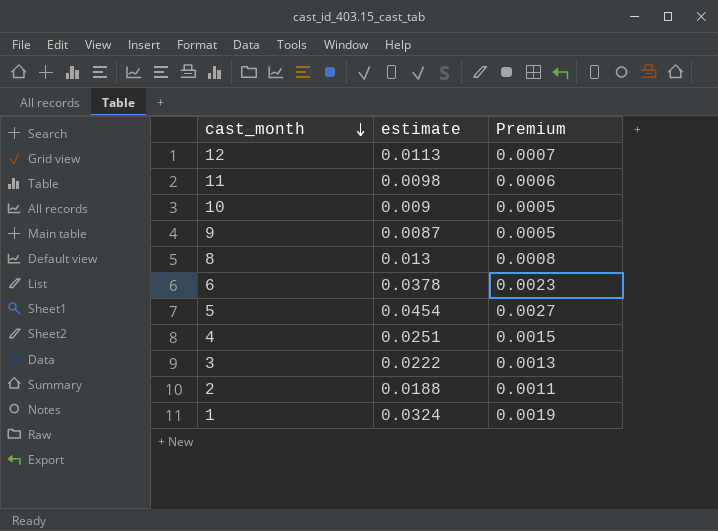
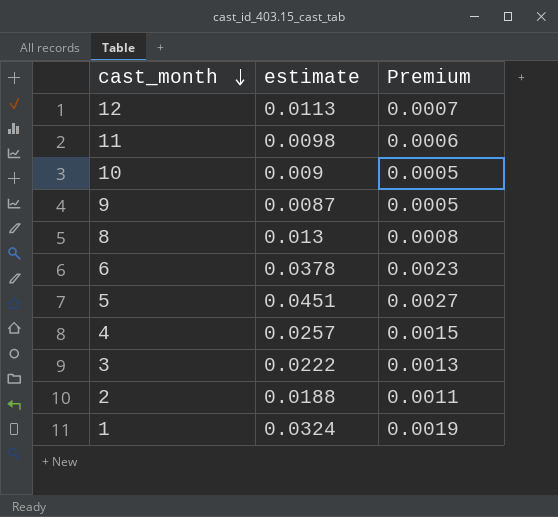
5 | estimate: 0.0454 -> 0.0451
4 | estimate: 0.0251 -> 0.0257

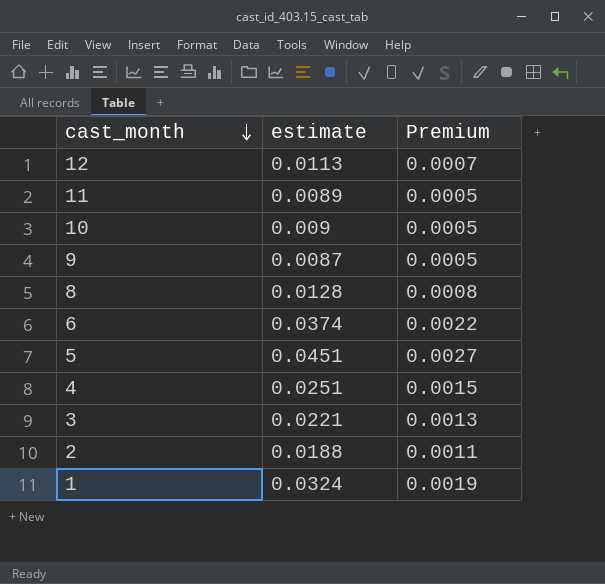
11 | estimate: 0.0098 -> 0.0089
11 | Premium: 0.0006 -> 0.0005
8 | estimate: 0.013 -> 0.0128
6 | estimate: 0.0378 -> 0.0374
6 | Premium: 0.0023 -> 0.0022
4 | estimate: 0.0257 -> 0.0251
3 | estimate: 0.0222 -> 0.0221

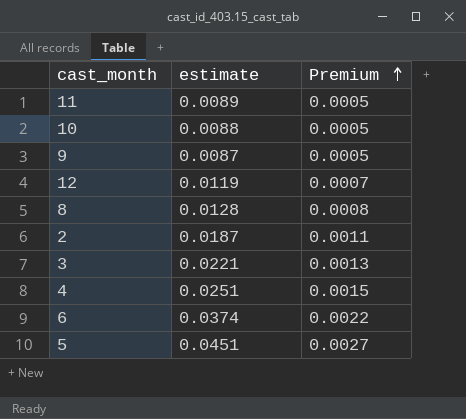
row order: cast_month descending -> Premium ascending
row 1: 0.0324 | 0.0019 -> none
10 | estimate: 0.009 -> 0.0088
12 | estimate: 0.0113 -> 0.0119
2 | estimate: 0.0188 -> 0.0187

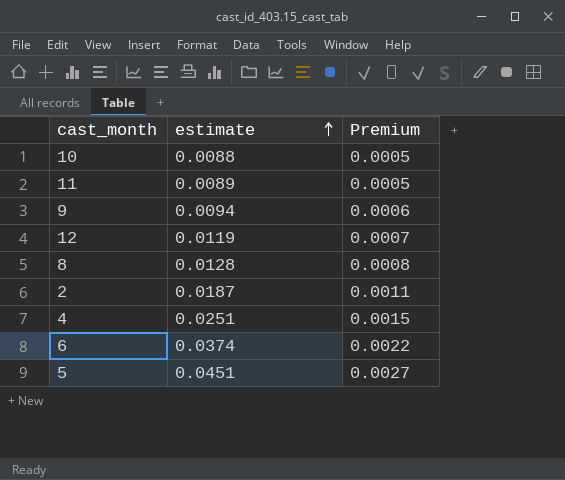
row order: Premium ascending -> estimate ascending
row 3: 0.0221 | 0.0013 -> none
9 | estimate: 0.0087 -> 0.0094
9 | Premium: 0.0005 -> 0.0006

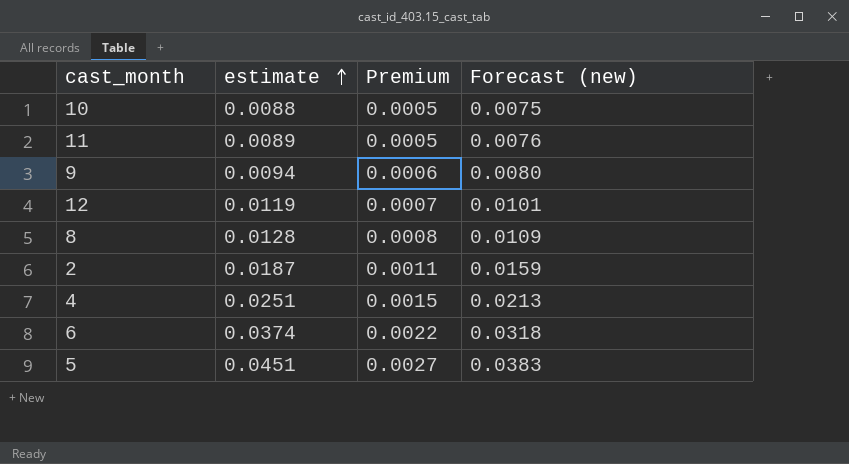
column Forecast (new) | formula: none -> [estimate] * 0.85

